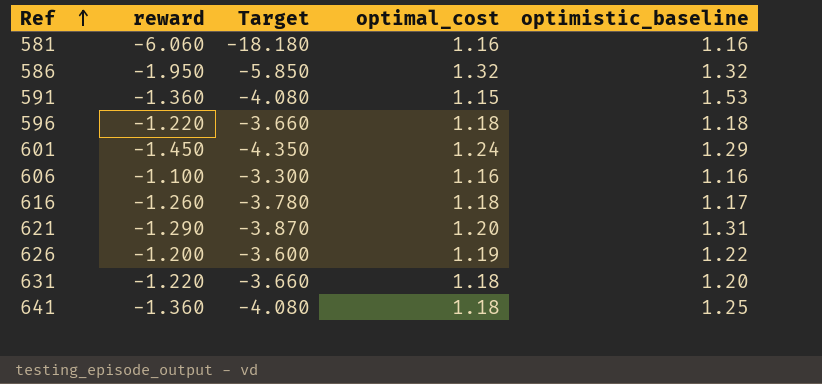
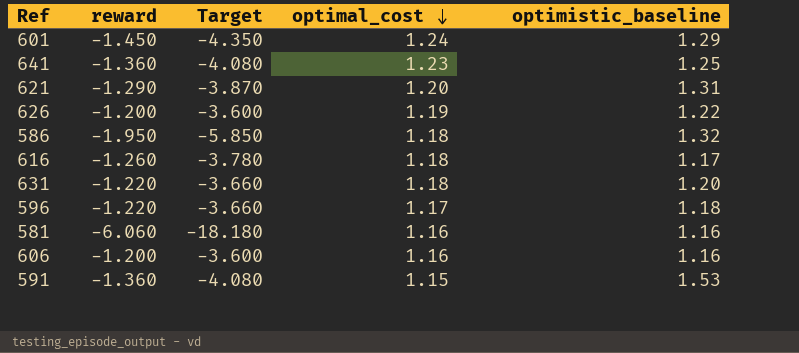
row order: Ref ascending -> optimal_cost descending
641 | optimal_cost: 1.18 -> 1.23
586 | optimal_cost: 1.32 -> 1.18
596 | optimal_cost: 1.18 -> 1.17
606 | reward: -1.100 -> -1.200
606 | Target: -3.300 -> -3.600

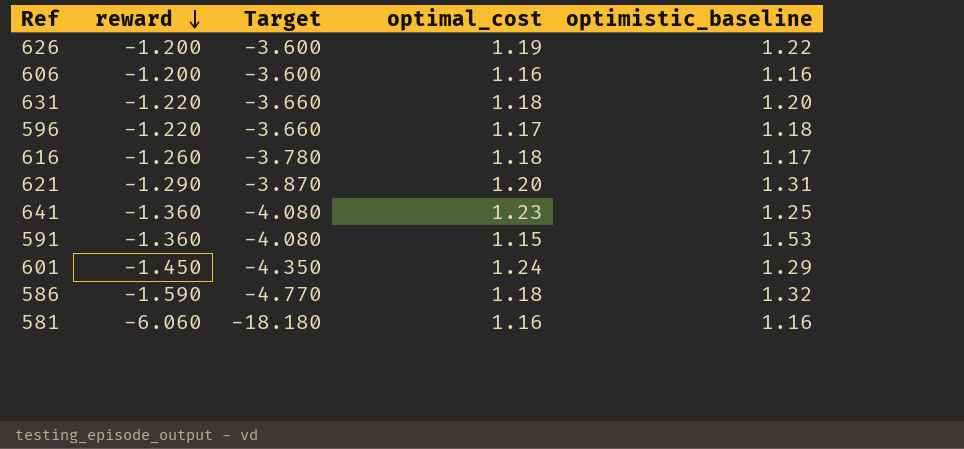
row order: optimal_cost descending -> reward descending
586 | reward: -1.950 -> -1.590
586 | Target: -5.850 -> -4.770

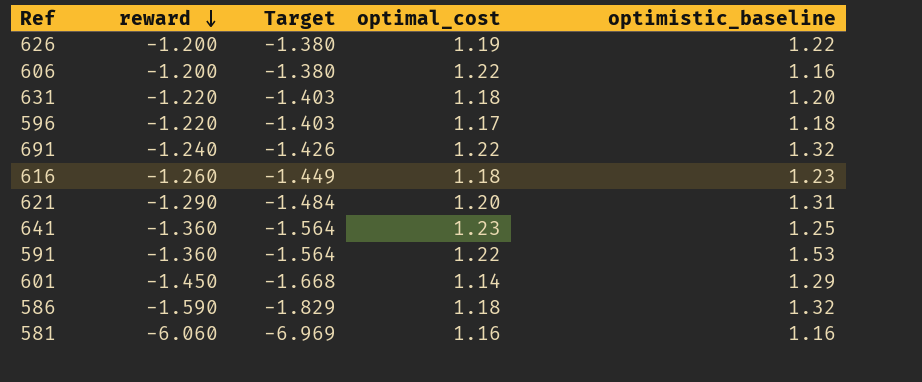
column Target | formula: [reward] * 3 -> [reward] * 1.15
606 | optimal_cost: 1.16 -> 1.22
row 691: none -> -1.240 | -1.426 | 1.22 | 1.32
616 | optimistic_baseline: 1.17 -> 1.23
591 | optimal_cost: 1.15 -> 1.22
601 | optimal_cost: 1.24 -> 1.14

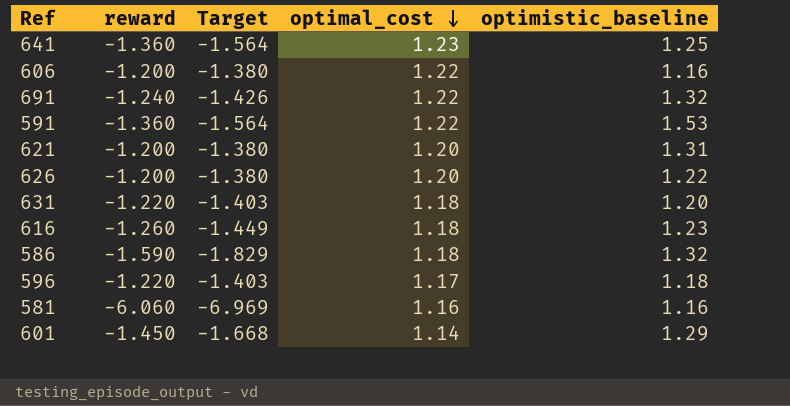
row order: reward descending -> optimal_cost descending
621 | reward: -1.290 -> -1.200
621 | Target: -1.484 -> -1.380
626 | optimal_cost: 1.19 -> 1.20

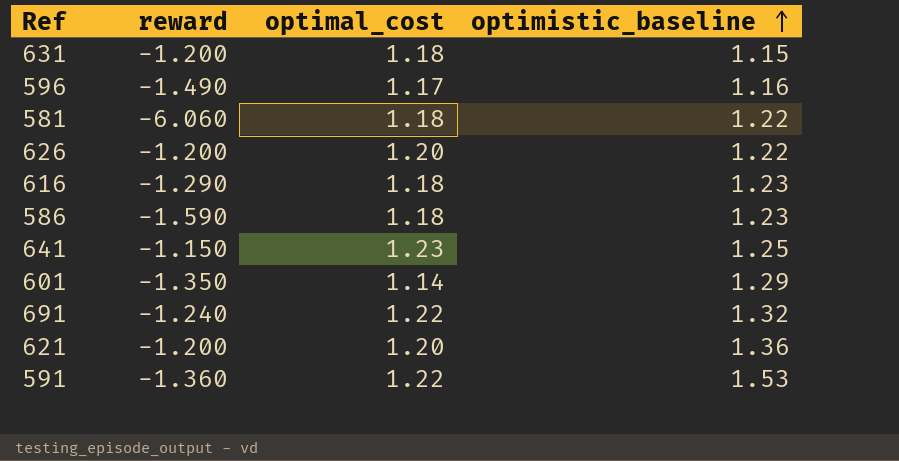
row order: optimal_cost descending -> optimistic_baseline ascending
column Target | formula: [reward] * 1.15 -> none
row 606: -1.200 | -1.380 | 1.22 | 1.16 -> none
631 | reward: -1.220 -> -1.200
631 | optimistic_baseline: 1.20 -> 1.15
596 | reward: -1.220 -> -1.490
596 | optimistic_baseline: 1.18 -> 1.16
581 | optimal_cost: 1.16 -> 1.18
581 | optimistic_baseline: 1.16 -> 1.22
616 | reward: -1.260 -> -1.290
586 | optimistic_baseline: 1.32 -> 1.23
641 | reward: -1.360 -> -1.150
601 | reward: -1.450 -> -1.350
621 | optimistic_baseline: 1.31 -> 1.36

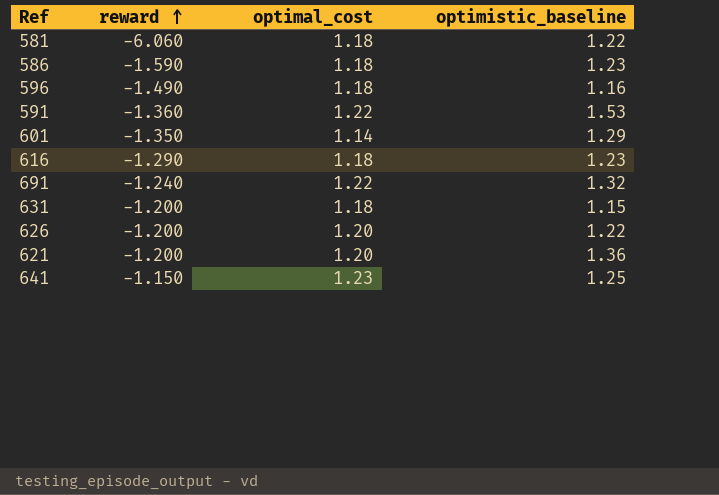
row order: optimistic_baseline ascending -> reward ascending
596 | optimal_cost: 1.17 -> 1.18

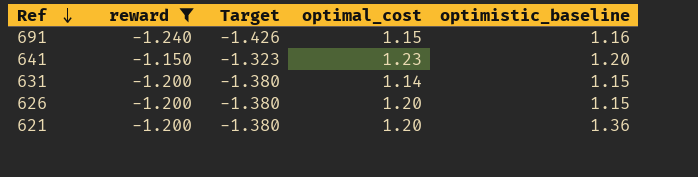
filter: none -> reward >= -1.240
row order: reward ascending -> Ref descending
column Target | formula: none -> [reward] * 1.15
691 | optimal_cost: 1.22 -> 1.15
691 | optimistic_baseline: 1.32 -> 1.16
641 | optimistic_baseline: 1.25 -> 1.20
631 | optimal_cost: 1.18 -> 1.14
626 | optimistic_baseline: 1.22 -> 1.15

